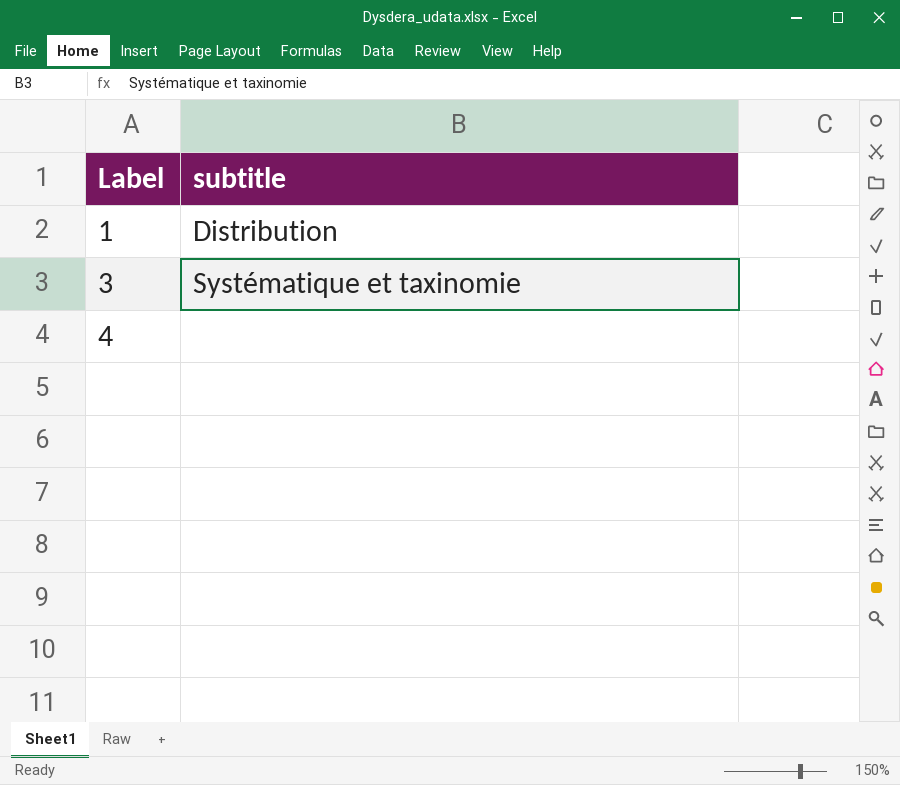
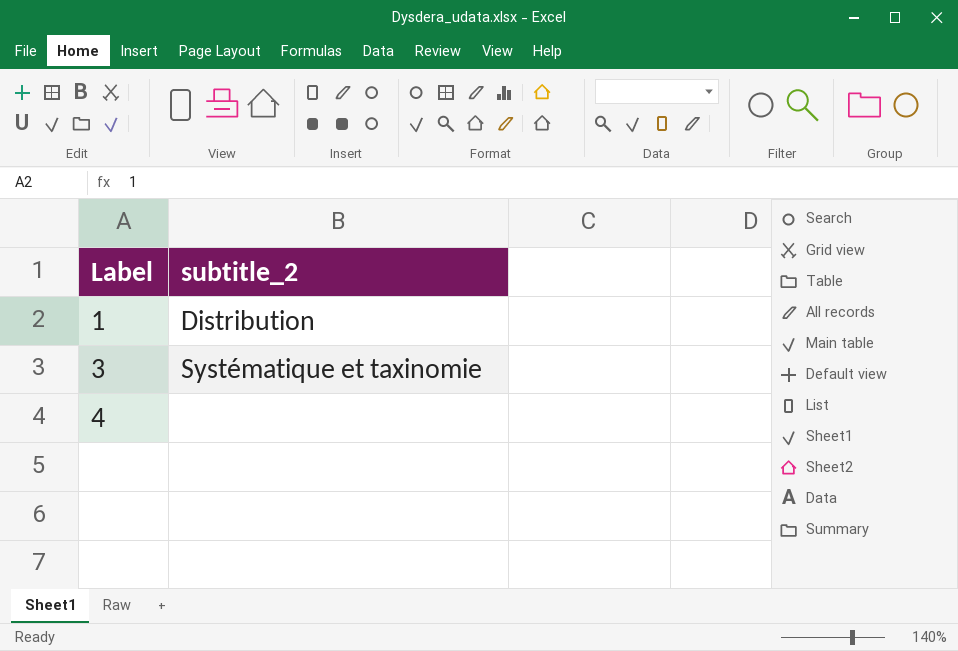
column name: subtitle -> subtitle_2

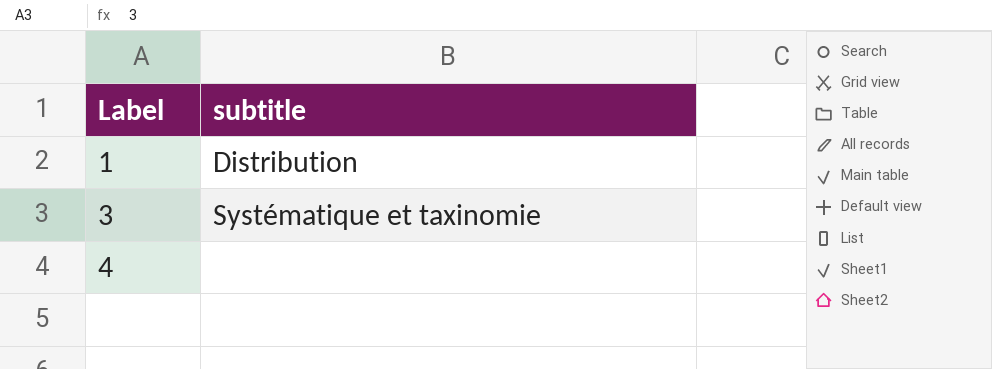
column name: subtitle_2 -> subtitle

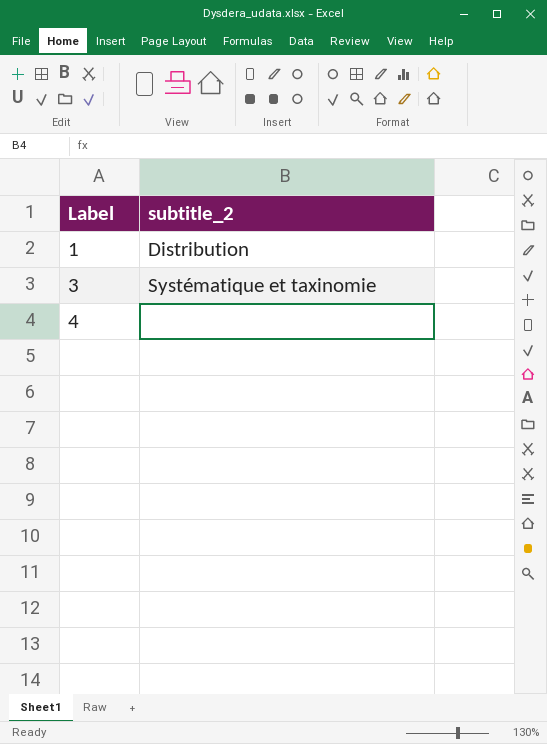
column name: subtitle -> subtitle_2

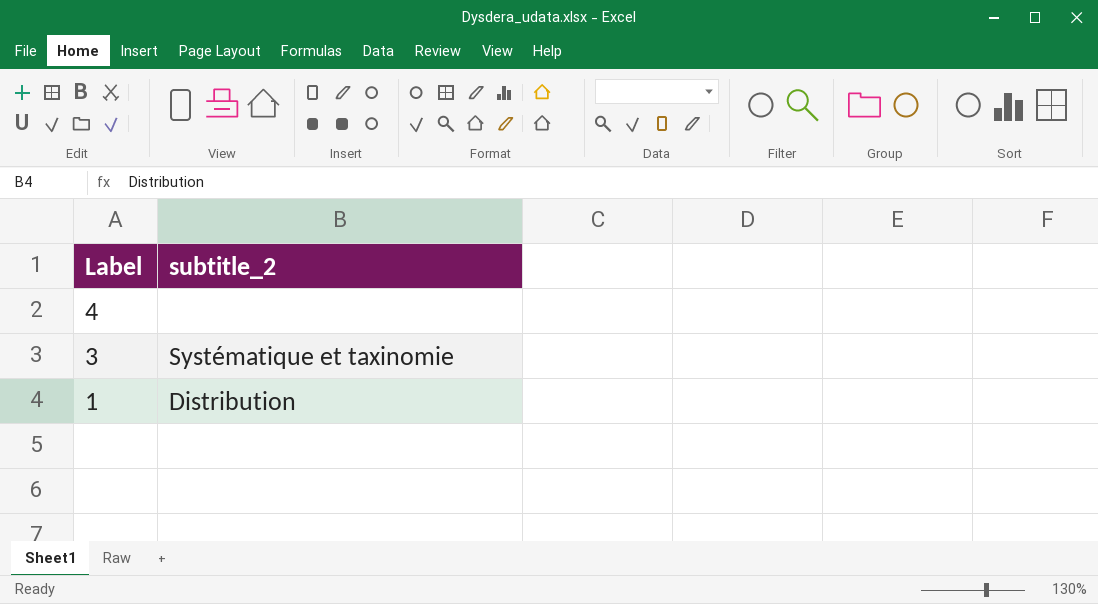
row order: Label ascending -> Label descending

